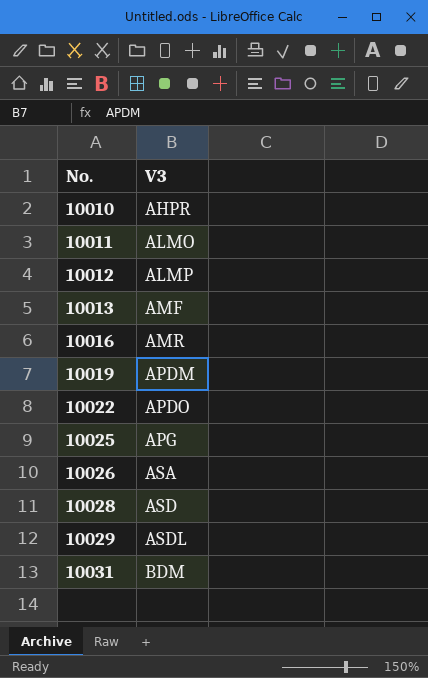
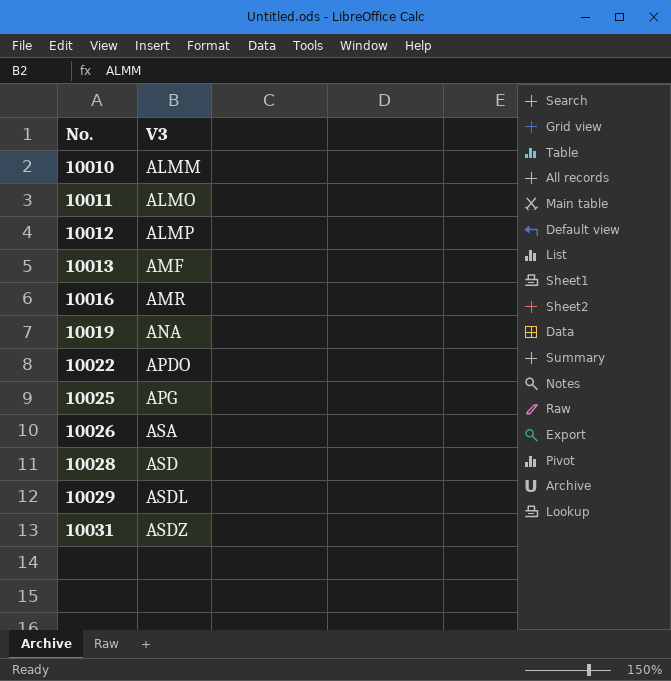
10010 | V3: AHPR -> ALMM
10019 | V3: APDM -> ANA
10031 | V3: BDM -> ASDZ

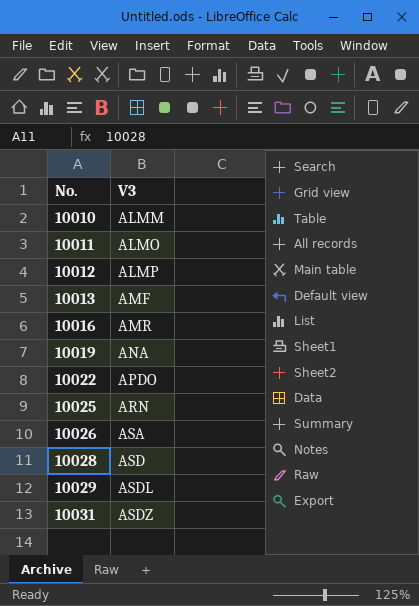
10025 | V3: APG -> ARN

